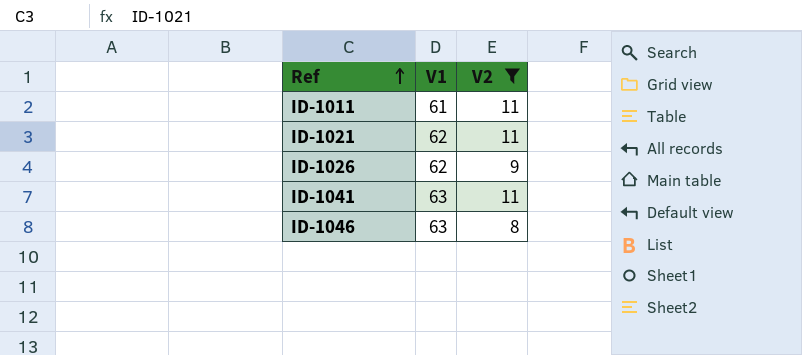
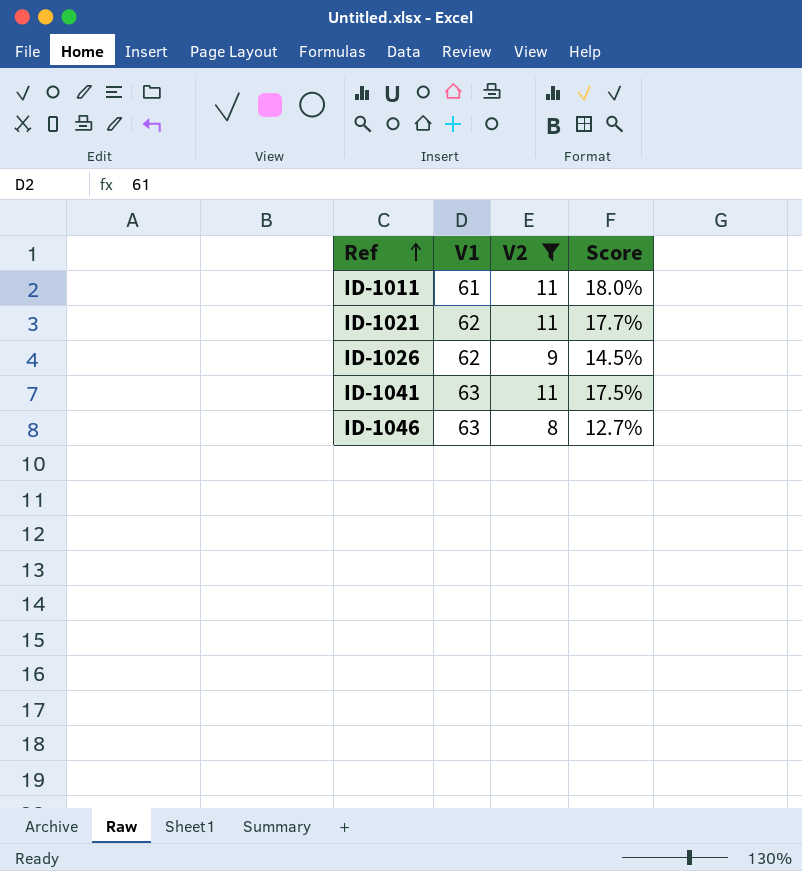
column Score | formula: none -> [V2] / [V1]

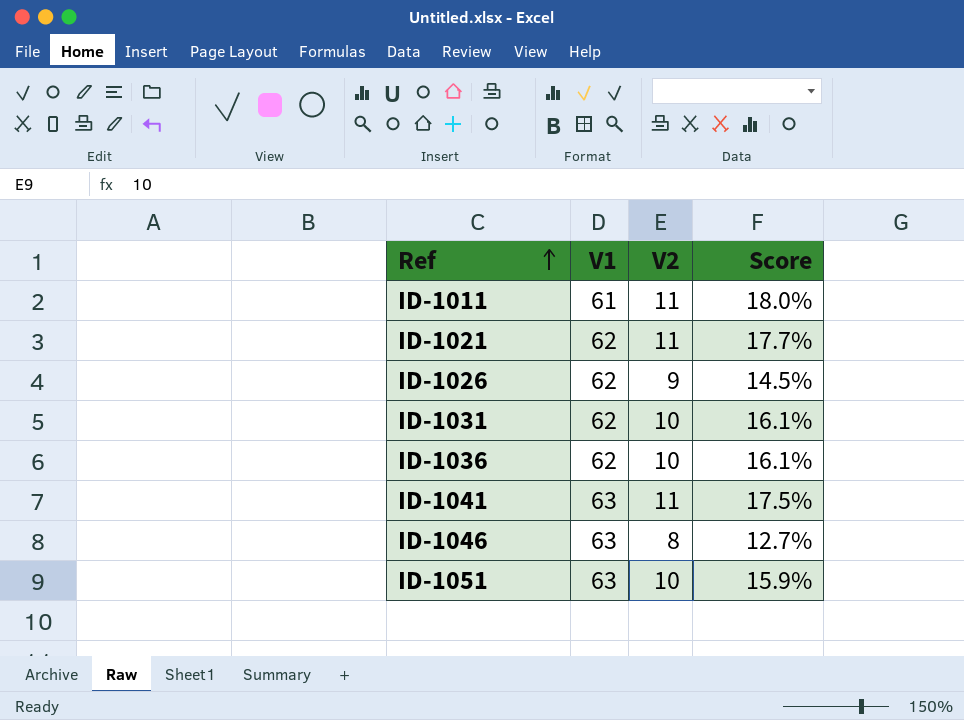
filter: V2 != 10 -> none

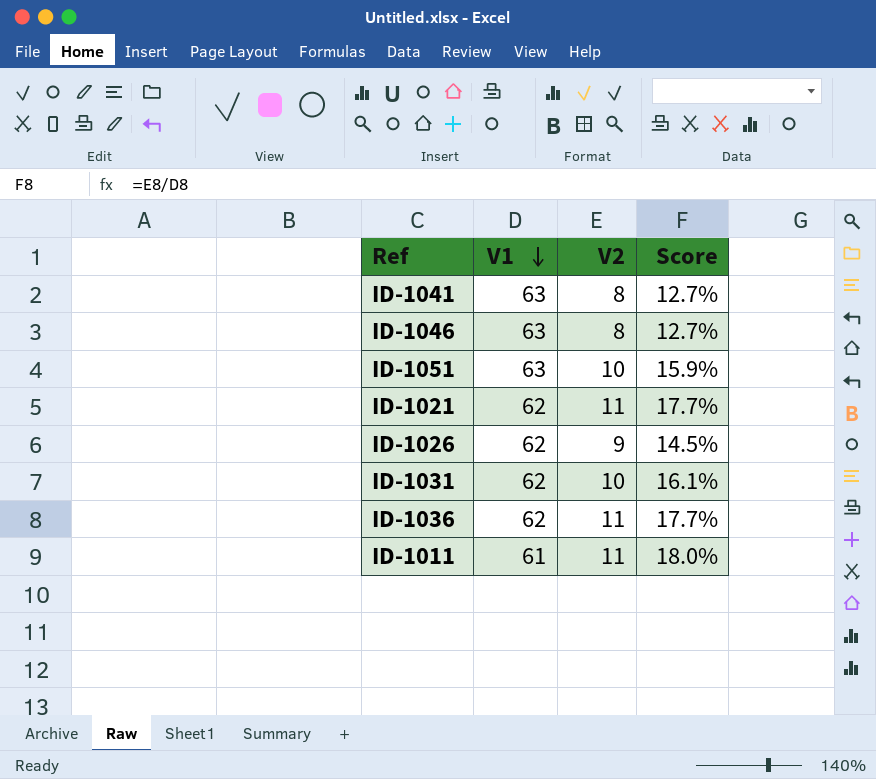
row order: Ref ascending -> V1 descending
ID-1041 | V2: 11 -> 8
ID-1041 | Score: 17.5% -> 12.7%
ID-1036 | V2: 10 -> 11
ID-1036 | Score: 16.1% -> 17.7%

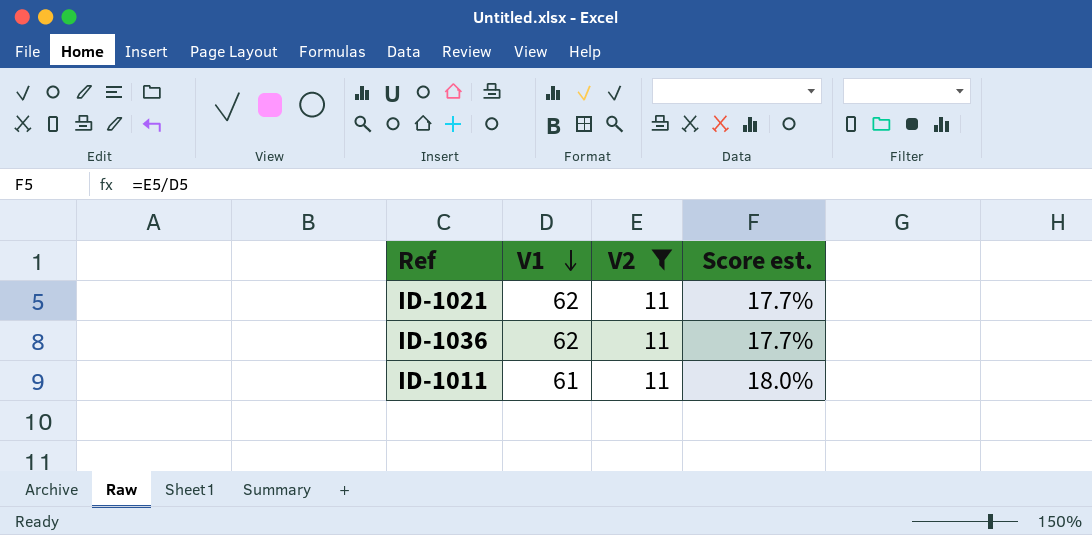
filter: none -> V2 = 11
column name: Score -> Score est.

